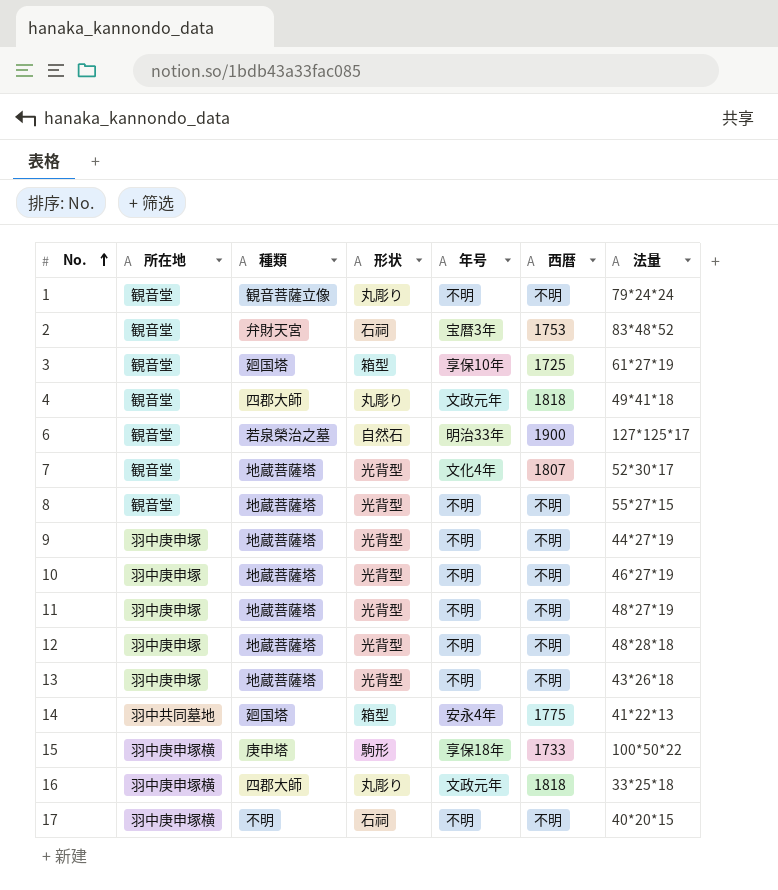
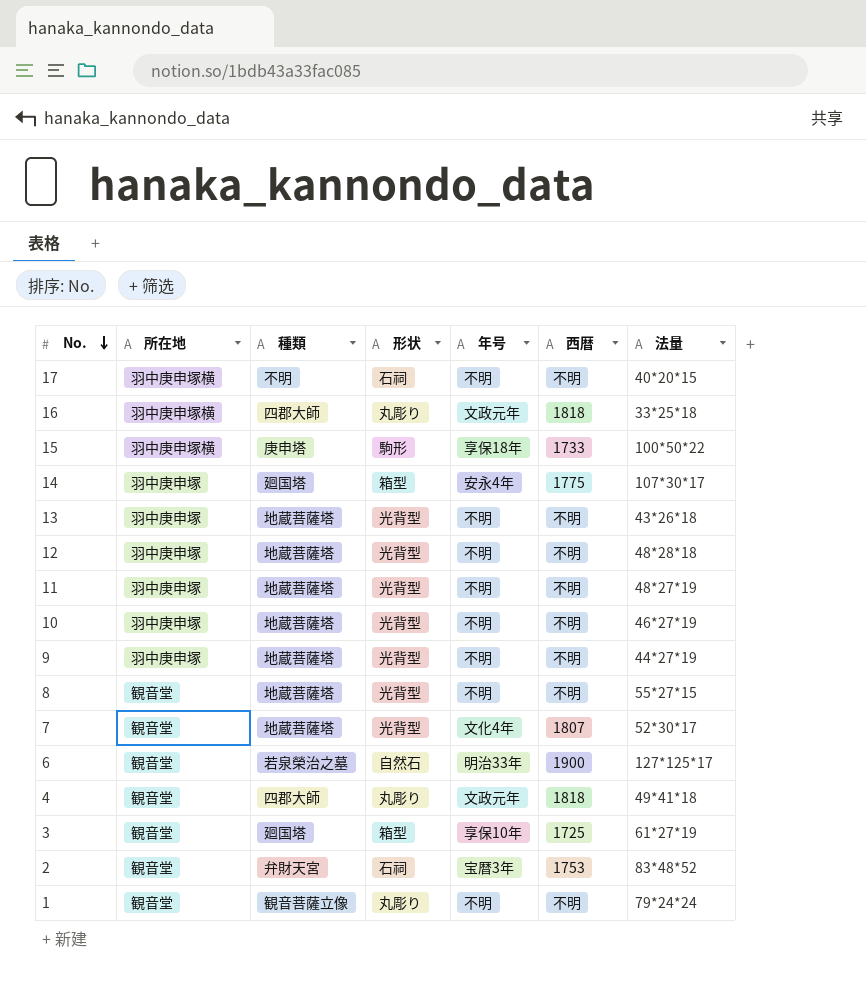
row order: No. ascending -> No. descending
14 | 所在地: 羽中共同墓地 -> 羽中庚申塚
14 | 法量: 41*22*13 -> 107*30*17

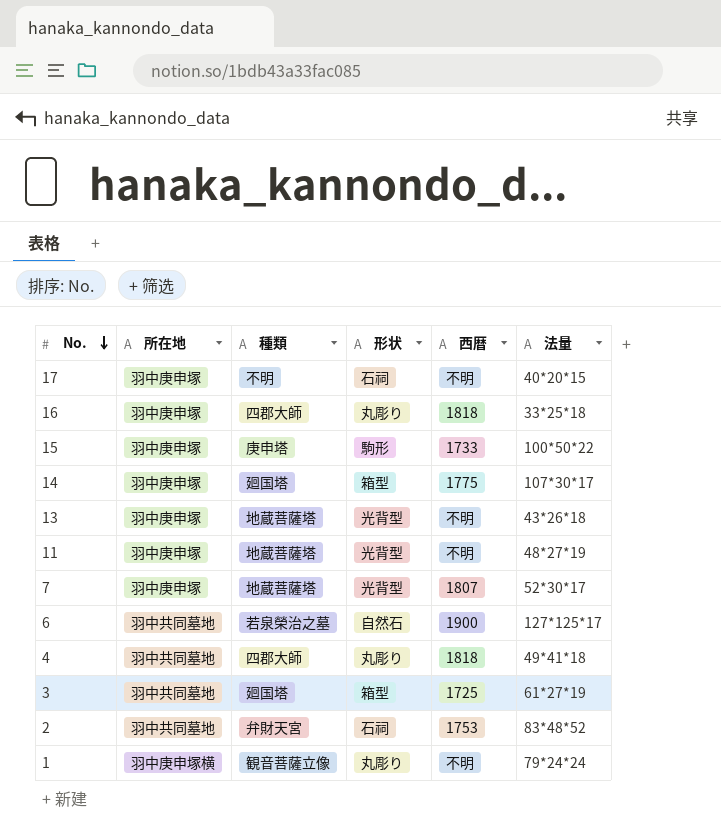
column 年号 | position: 5 -> none
row 12: 羽中庚申塚 | 地蔵菩薩塔 | 光背型 | 不明 | 不明 | 48*28*18 -> none
row 10: 羽中庚申塚 | 地蔵菩薩塔 | 光背型 | 不明 | 不明 | 46*27*19 -> none
row 9: 羽中庚申塚 | 地蔵菩薩塔 | 光背型 | 不明 | 不明 | 44*27*19 -> none
row 8: 観音堂 | 地蔵菩薩塔 | 光背型 | 不明 | 不明 | 55*27*15 -> none
17 | 所在地: 羽中庚申塚横 -> 羽中庚申塚
16 | 所在地: 羽中庚申塚横 -> 羽中庚申塚
15 | 所在地: 羽中庚申塚横 -> 羽中庚申塚
7 | 所在地: 観音堂 -> 羽中庚申塚
6 | 所在地: 観音堂 -> 羽中共同墓地
4 | 所在地: 観音堂 -> 羽中共同墓地
3 | 所在地: 観音堂 -> 羽中共同墓地
2 | 所在地: 観音堂 -> 羽中共同墓地
1 | 所在地: 観音堂 -> 羽中庚申塚横

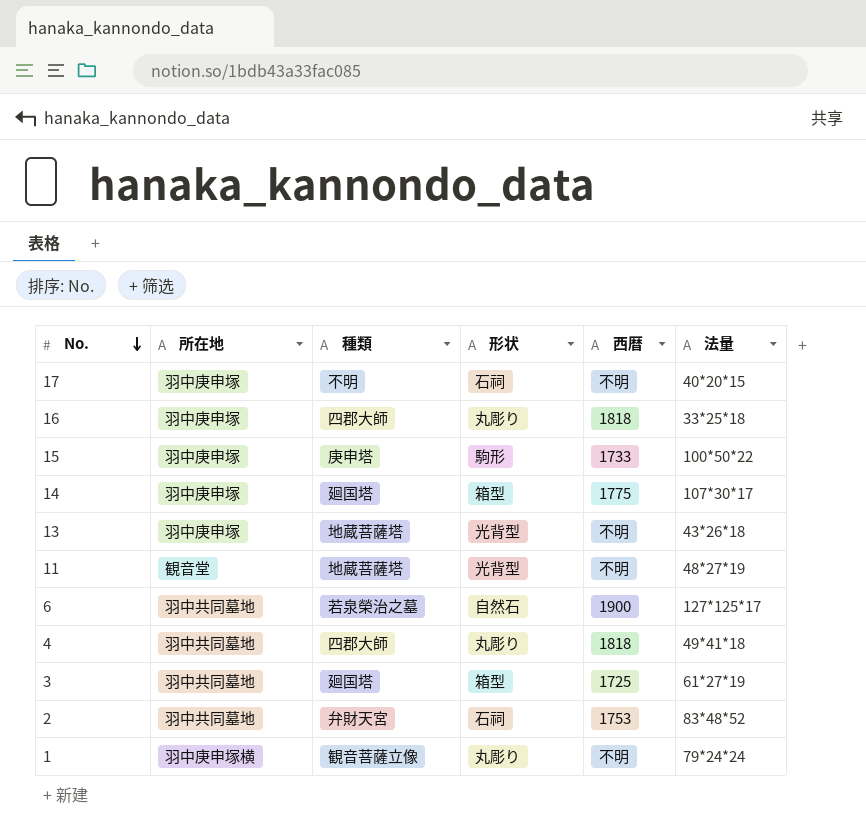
row 7: 羽中庚申塚 | 地蔵菩薩塔 | 光背型 | 1807 | 52*30*17 -> none
11 | 所在地: 羽中庚申塚 -> 観音堂

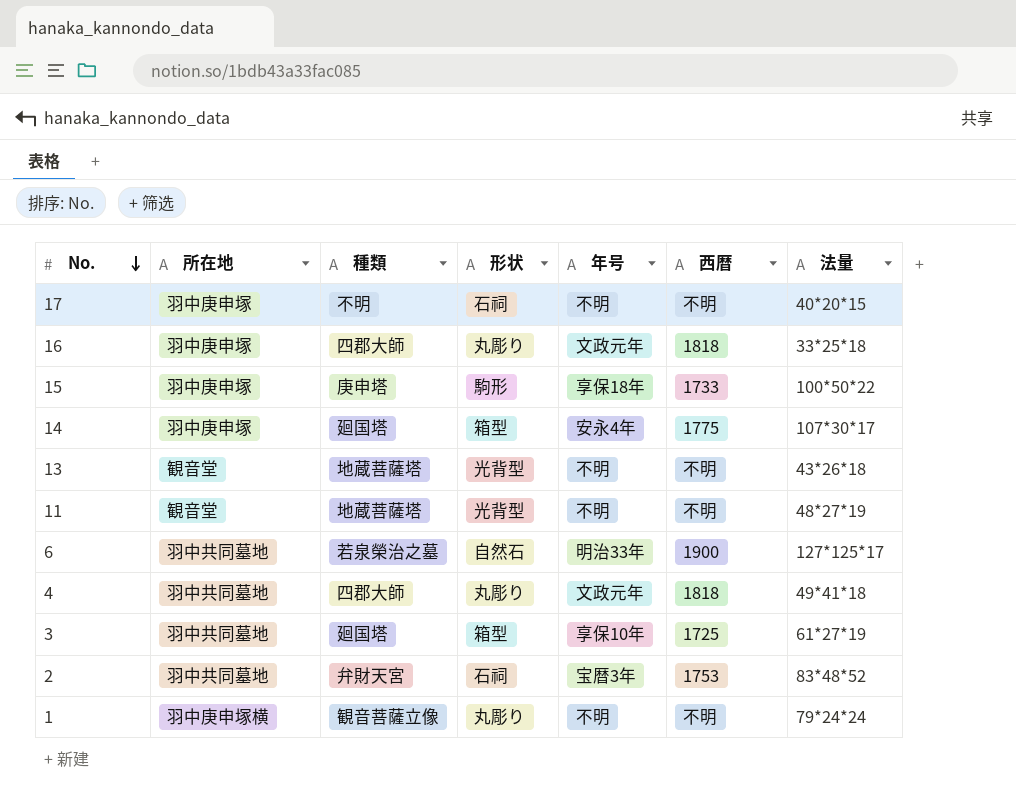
column 年号 | position: none -> 5
13 | 所在地: 羽中庚申塚 -> 観音堂

